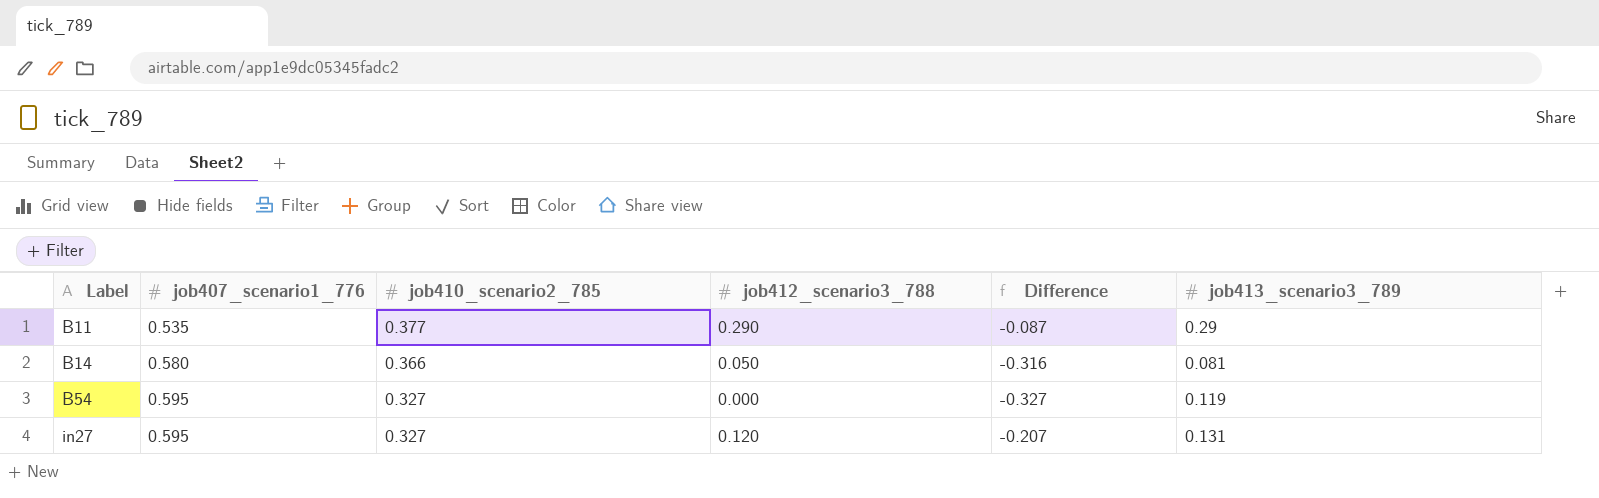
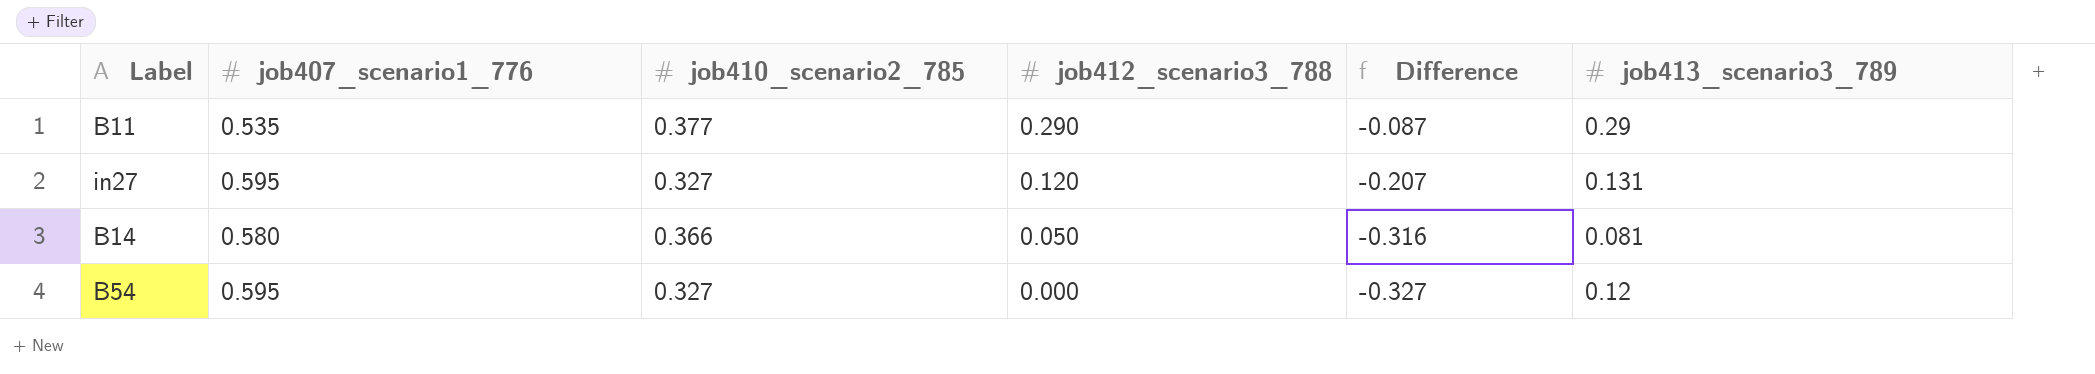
row order: Label ascending -> job412_scenario3_788 descending
B54 | job413_scenario3_789: 0.119 -> 0.12

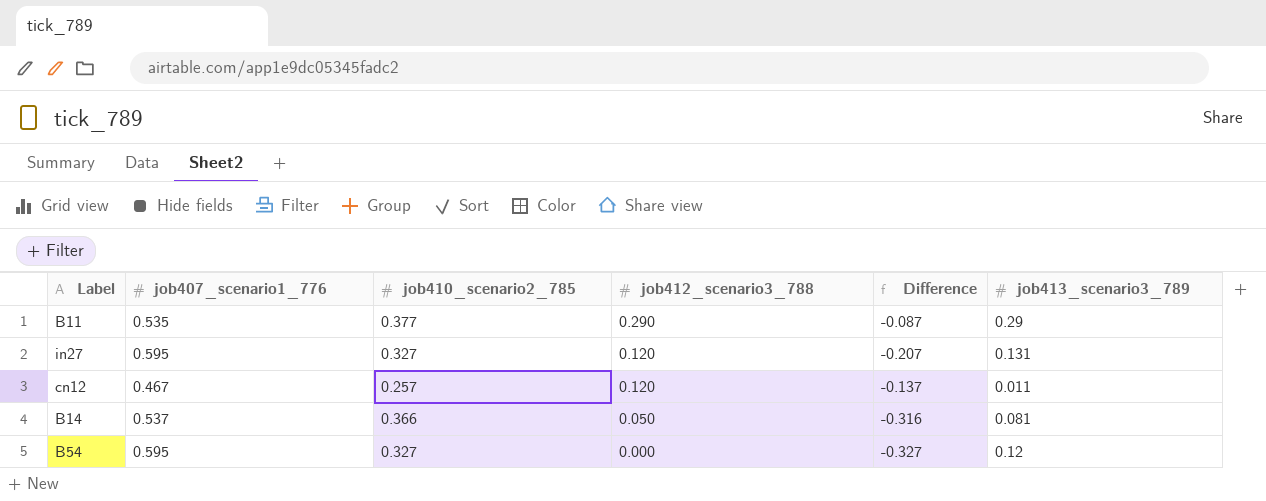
row cn12: none -> 0.467 | 0.257 | 0.120 | -0.137 | 0.011
B14 | job407_scenario1_776: 0.580 -> 0.537

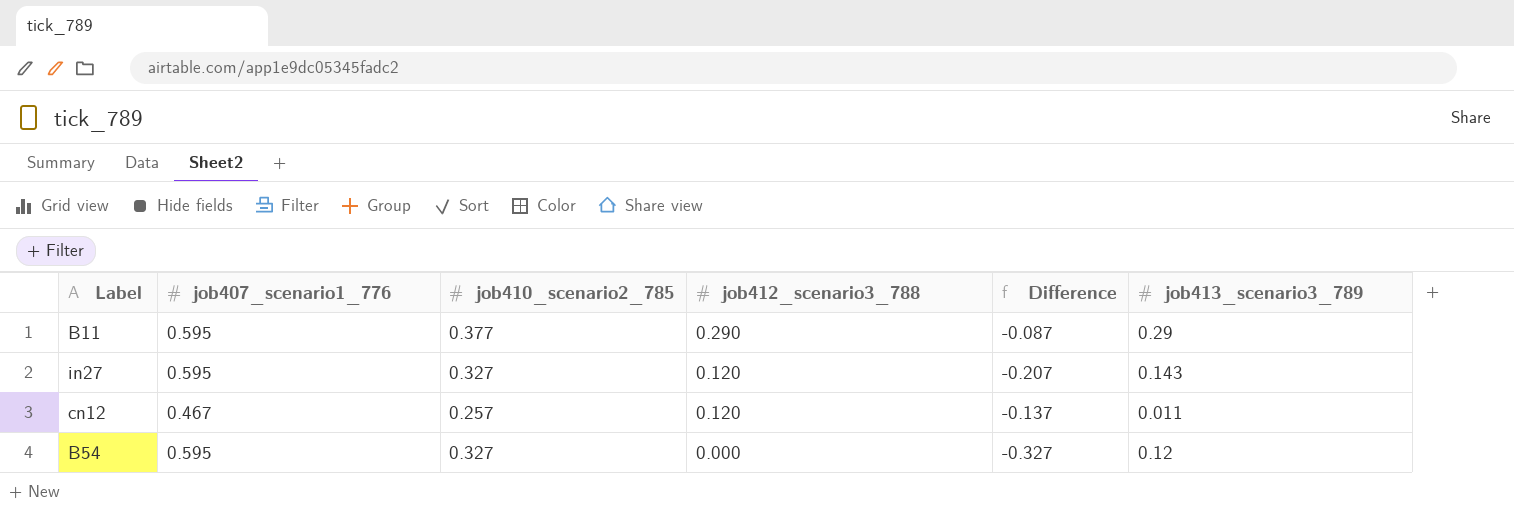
row B14: 0.537 | 0.366 | 0.050 | -0.316 | 0.081 -> none
B11 | job407_scenario1_776: 0.535 -> 0.595
in27 | job413_scenario3_789: 0.131 -> 0.143

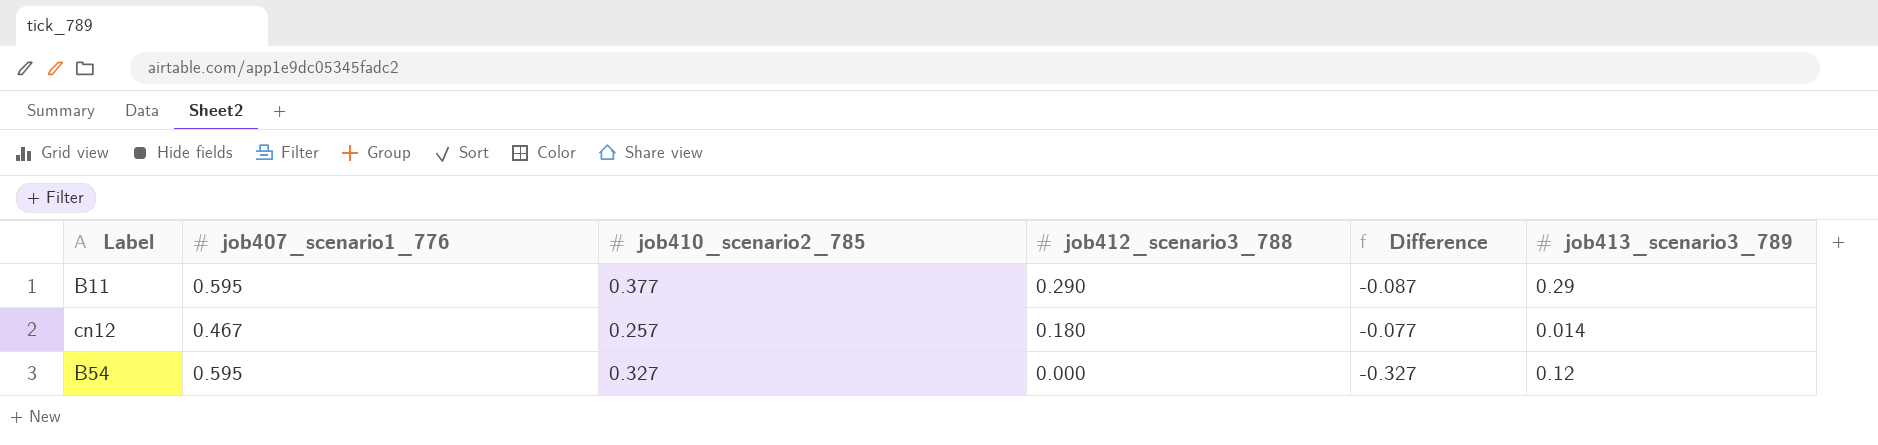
row in27: 0.595 | 0.327 | 0.120 | -0.207 | 0.143 -> none
cn12 | job412_scenario3_788: 0.120 -> 0.180
cn12 | Difference: -0.137 -> -0.077
cn12 | job413_scenario3_789: 0.011 -> 0.014

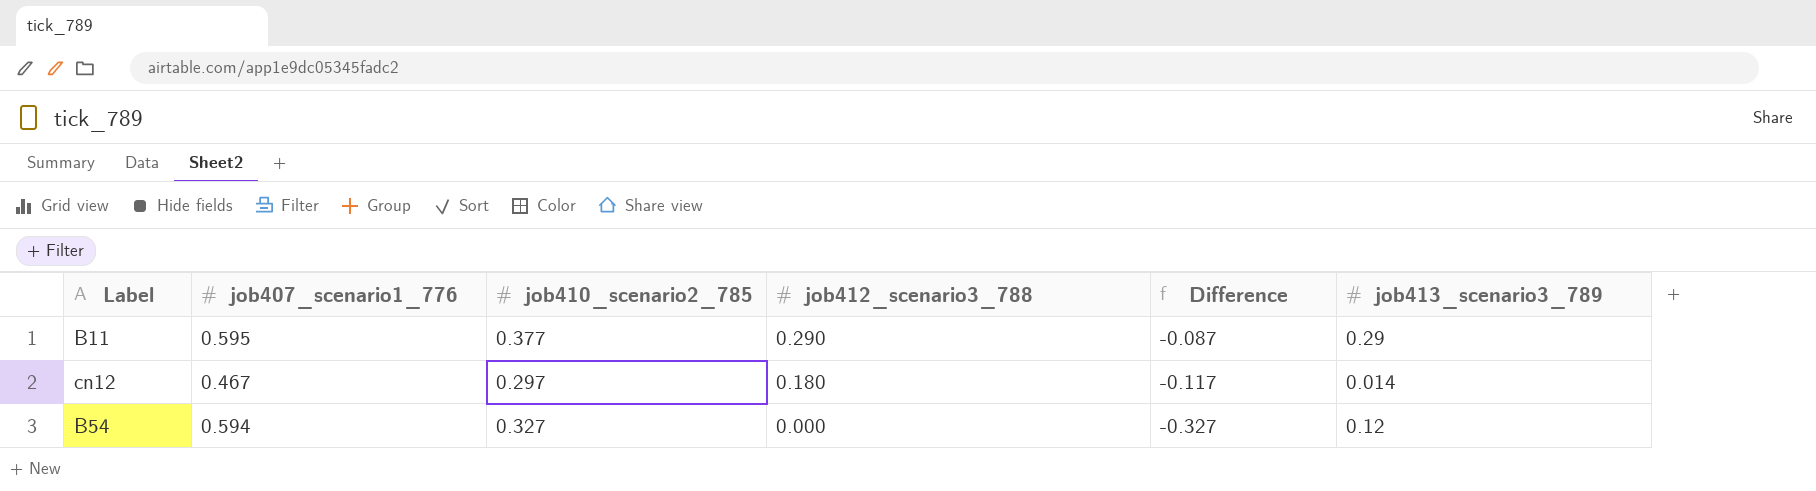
cn12 | job410_scenario2_785: 0.257 -> 0.297
cn12 | Difference: -0.077 -> -0.117
B54 | job407_scenario1_776: 0.595 -> 0.594

